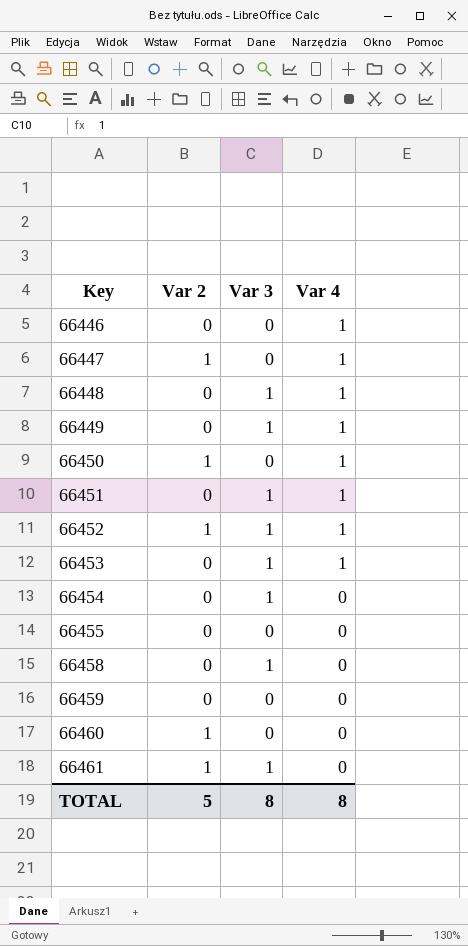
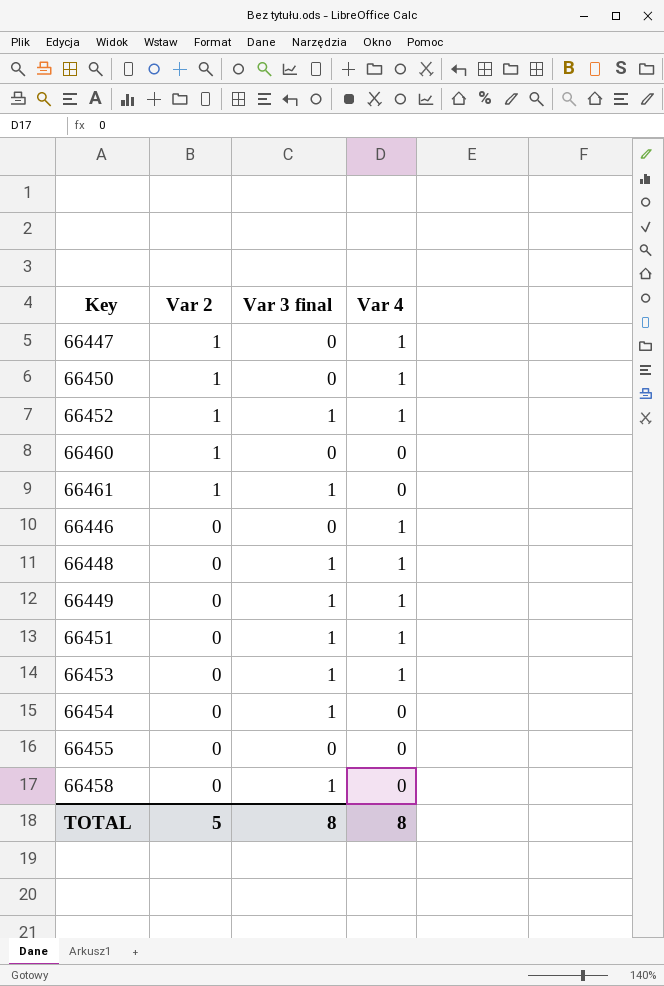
row order: Key ascending -> Var 2 descending
column name: Var 3 -> Var 3 final
row 66459: 0 | 0 | 0 -> none

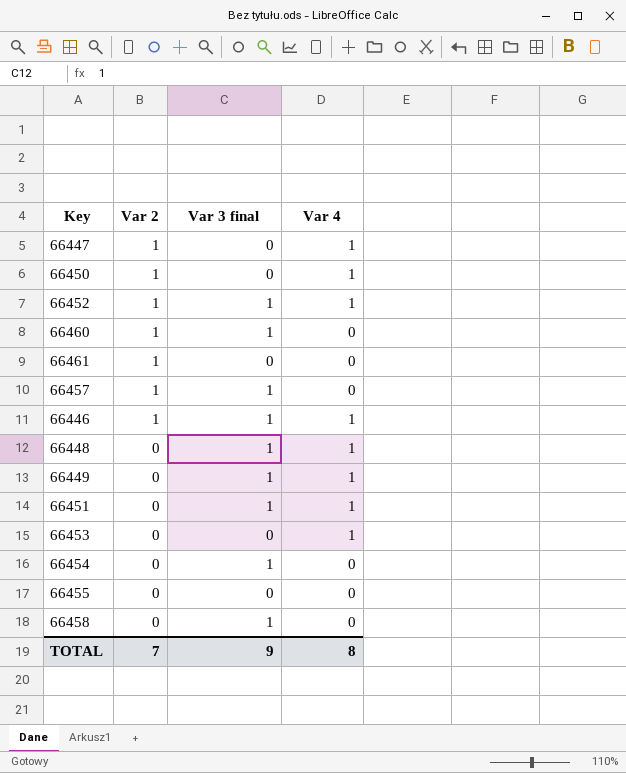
66460 | Var 3 final: 0 -> 1
66461 | Var 3 final: 1 -> 0
row 66457: none -> 1 | 1 | 0
66446 | Var 2: 0 -> 1
66446 | Var 3 final: 0 -> 1
66453 | Var 3 final: 1 -> 0
TOTAL | Var 2: 5 -> 7
TOTAL | Var 3 final: 8 -> 9

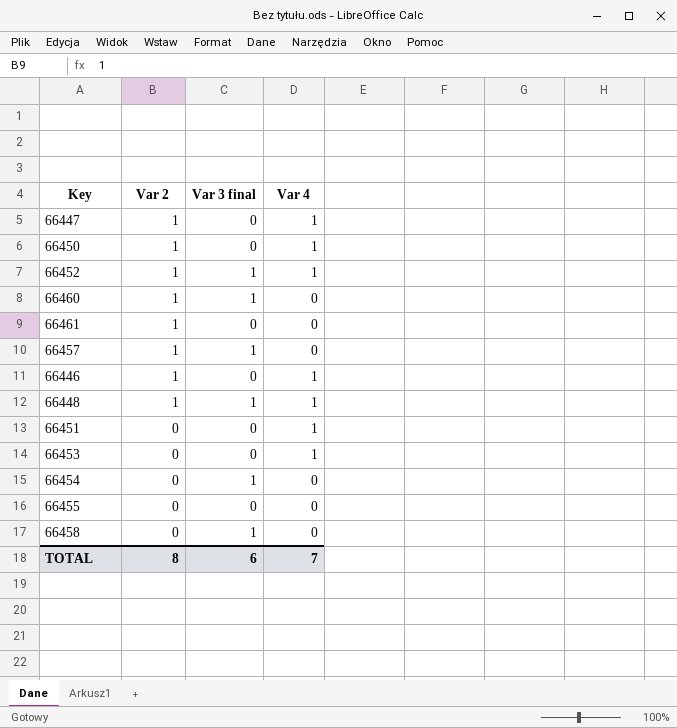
row 66449: 0 | 1 | 1 -> none
66446 | Var 3 final: 1 -> 0
66448 | Var 2: 0 -> 1
66451 | Var 3 final: 1 -> 0
TOTAL | Var 2: 7 -> 8
TOTAL | Var 3 final: 9 -> 6
TOTAL | Var 4: 8 -> 7

